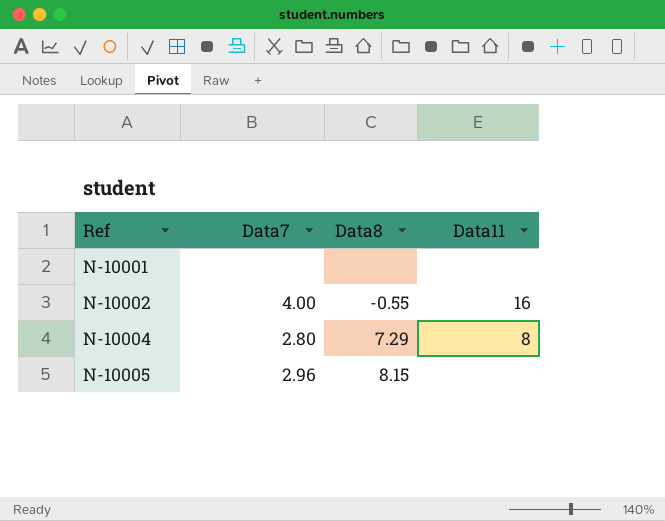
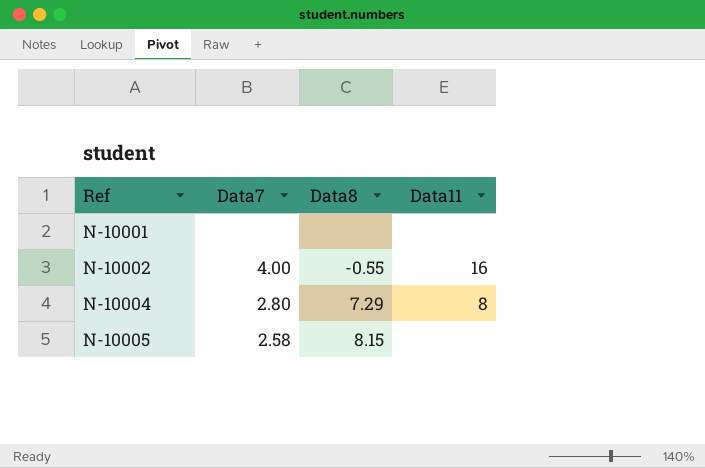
N-10005 | Data7: 2.96 -> 2.58

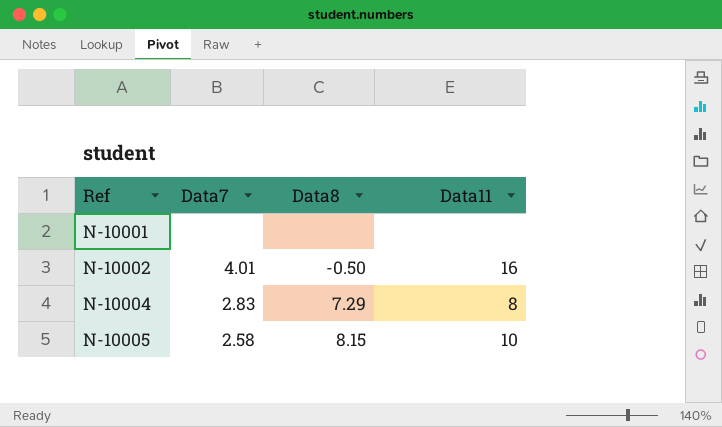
N-10002 | Data7: 4.00 -> 4.01
N-10002 | Data8: -0.55 -> -0.50
N-10004 | Data7: 2.80 -> 2.83
N-10005 | Data11: none -> 10

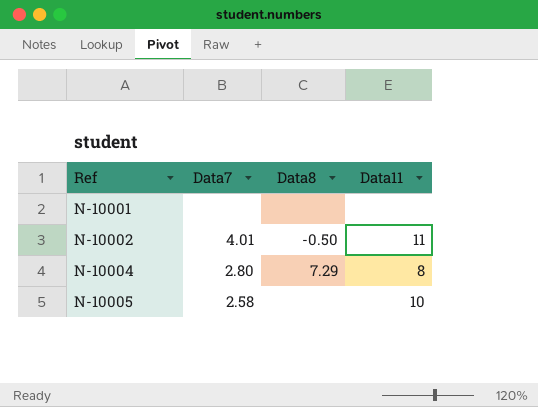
N-10002 | Data11: 16 -> 11
N-10004 | Data7: 2.83 -> 2.80
N-10005 | Data8: 8.15 -> none

